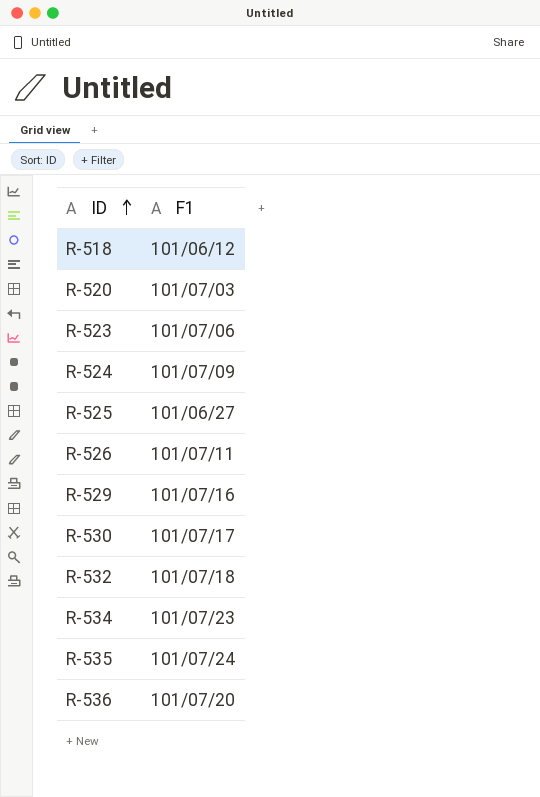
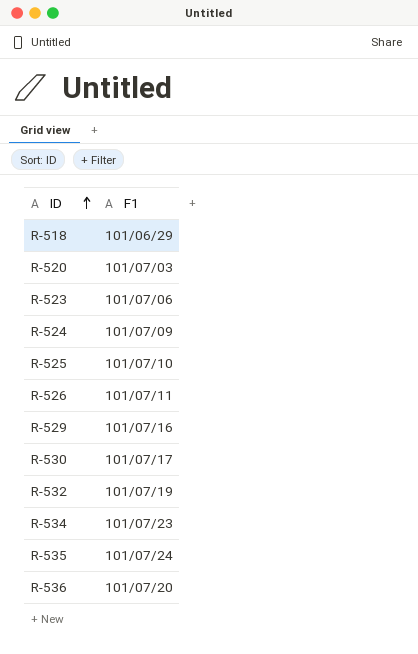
R-518 | F1: 101/06/12 -> 101/06/29
R-525 | F1: 101/06/27 -> 101/07/10
R-532 | F1: 101/07/18 -> 101/07/19

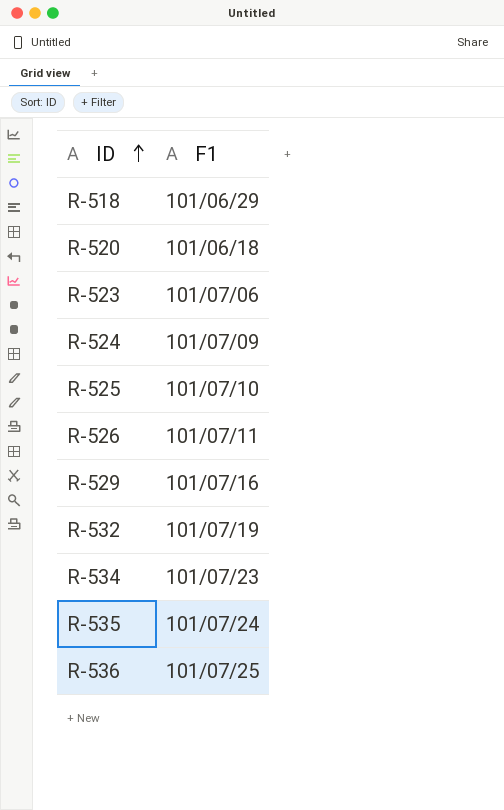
row R-530: 101/07/17 -> none
R-520 | F1: 101/07/03 -> 101/06/18
R-536 | F1: 101/07/20 -> 101/07/25

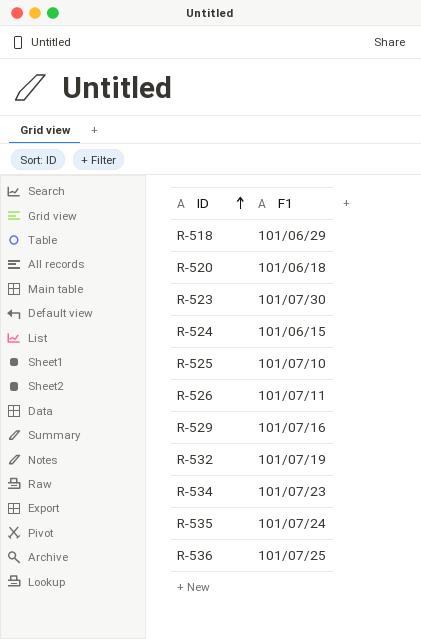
R-523 | F1: 101/07/06 -> 101/07/30
R-524 | F1: 101/07/09 -> 101/06/15

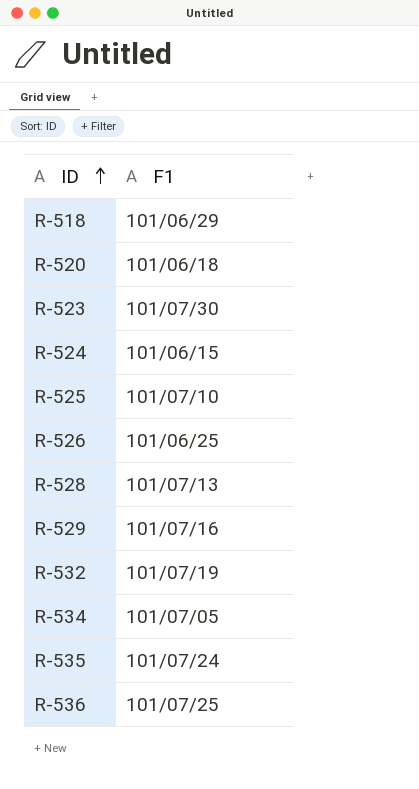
R-526 | F1: 101/07/11 -> 101/06/25
row R-528: none -> 101/07/13
R-534 | F1: 101/07/23 -> 101/07/05

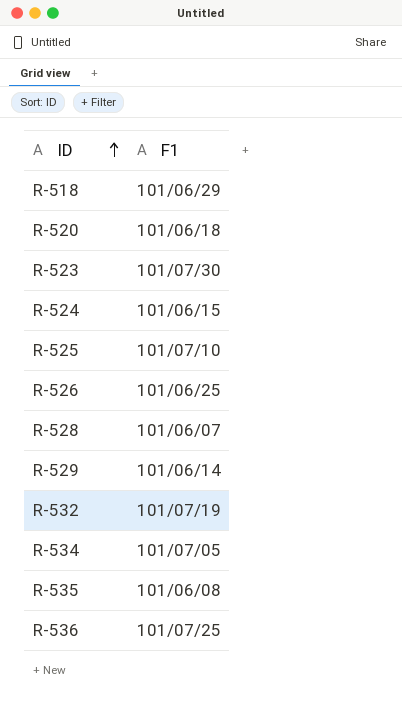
R-528 | F1: 101/07/13 -> 101/06/07
R-529 | F1: 101/07/16 -> 101/06/14
R-535 | F1: 101/07/24 -> 101/06/08

